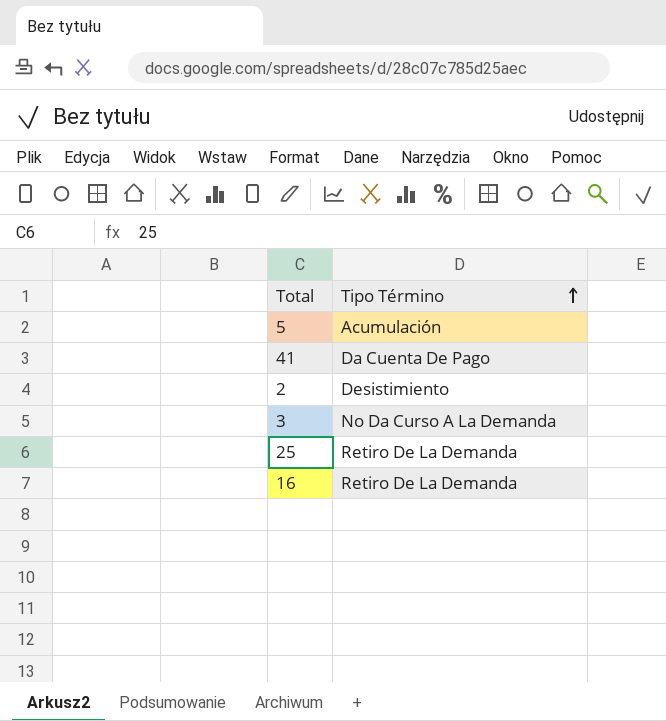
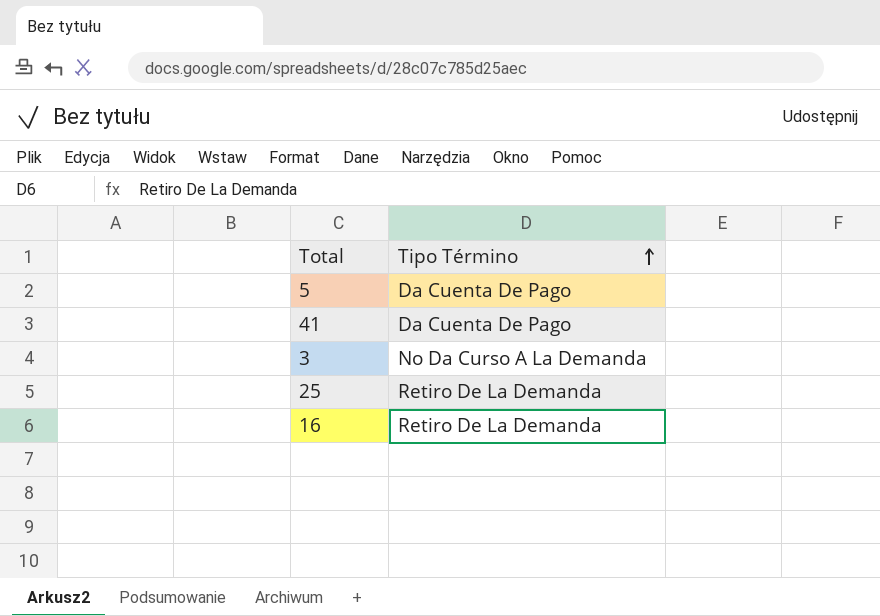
row 2: Desistimiento -> none
5 | Tipo Término: Acumulación -> Da Cuenta De Pago

